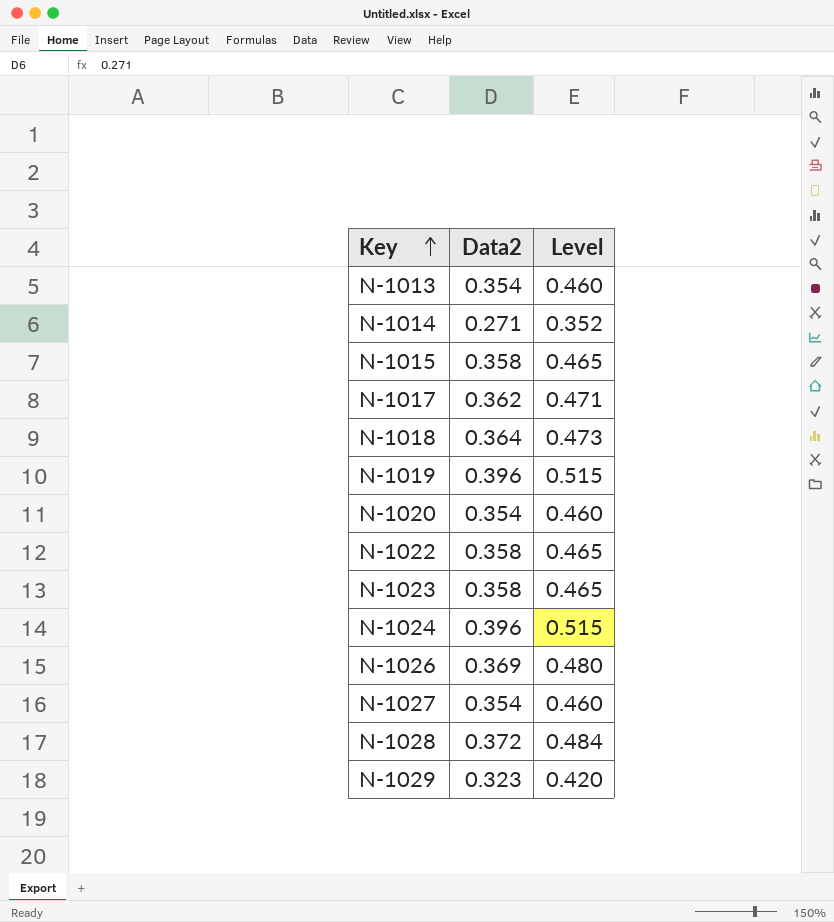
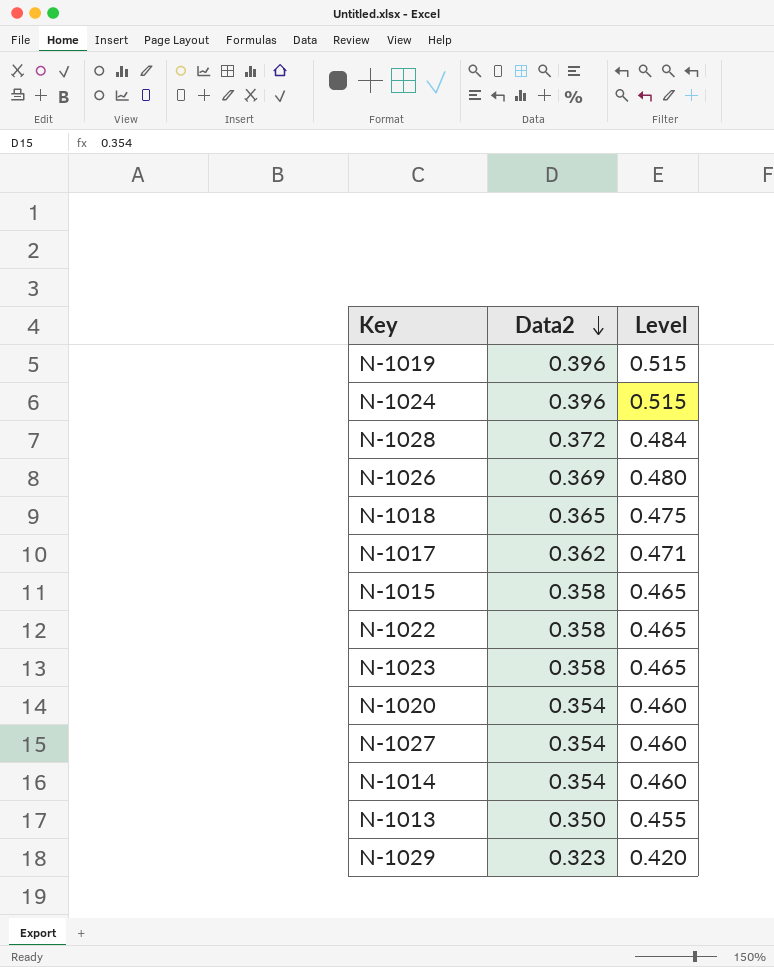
row order: Key ascending -> Data2 descending
N-1018 | Data2: 0.364 -> 0.365
N-1018 | Level: 0.473 -> 0.475
N-1014 | Data2: 0.271 -> 0.354
N-1014 | Level: 0.352 -> 0.460
N-1013 | Data2: 0.354 -> 0.350
N-1013 | Level: 0.460 -> 0.455

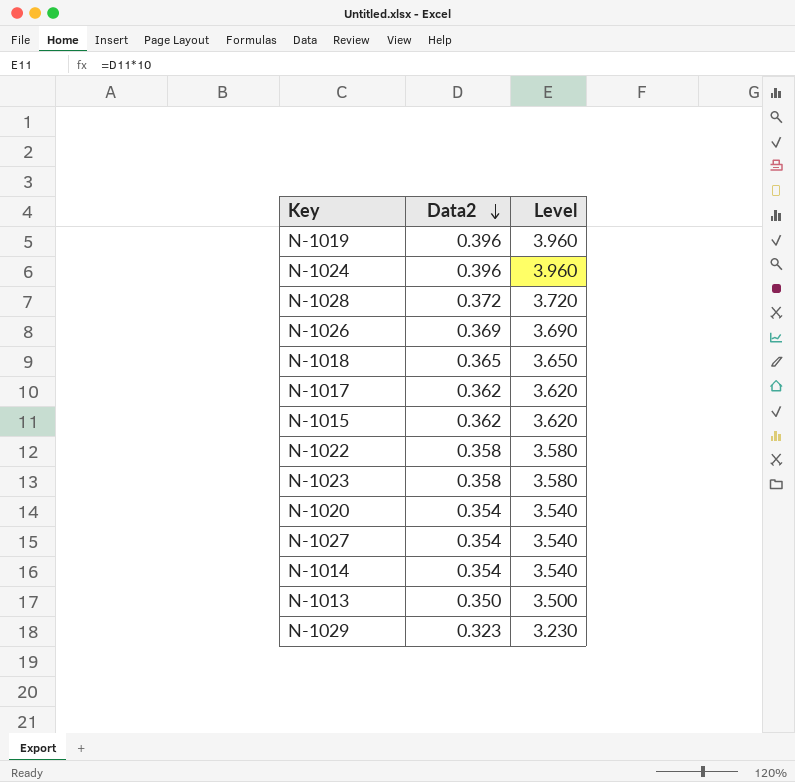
column Level | formula: [Data2] * 1.3 -> [Data2] * 10
N-1015 | Data2: 0.358 -> 0.362

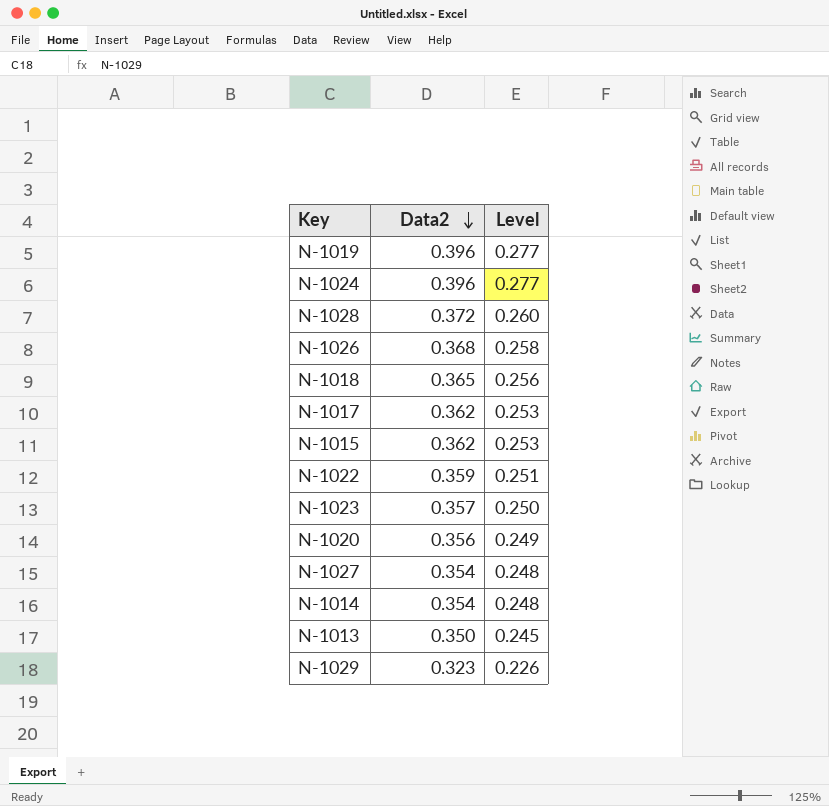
column Level | formula: [Data2] * 10 -> [Data2] * 0.7
N-1026 | Data2: 0.369 -> 0.368
N-1022 | Data2: 0.358 -> 0.359
N-1023 | Data2: 0.358 -> 0.357
N-1020 | Data2: 0.354 -> 0.356

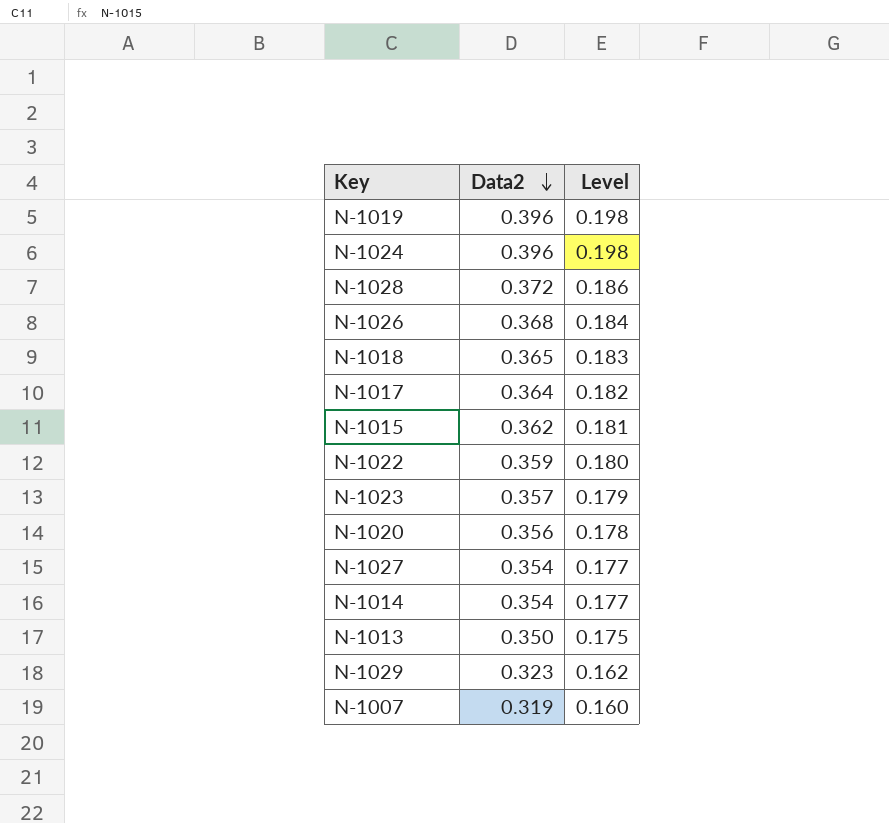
column Level | formula: [Data2] * 0.7 -> [Data2] * 0.5
N-1017 | Data2: 0.362 -> 0.364
row N-1007: none -> 0.319 | 0.160

